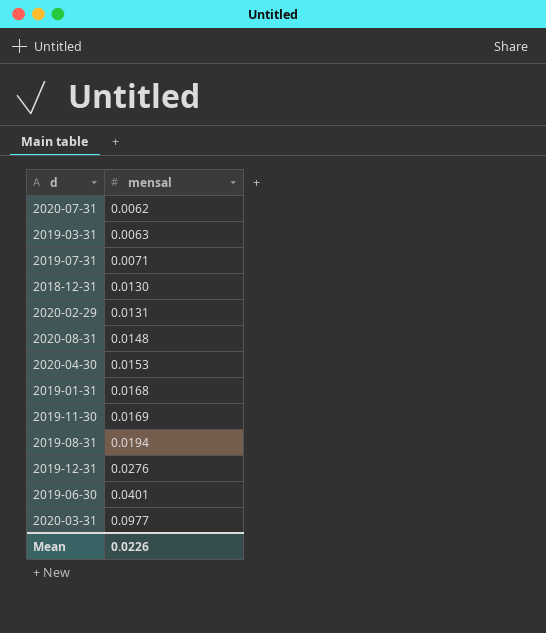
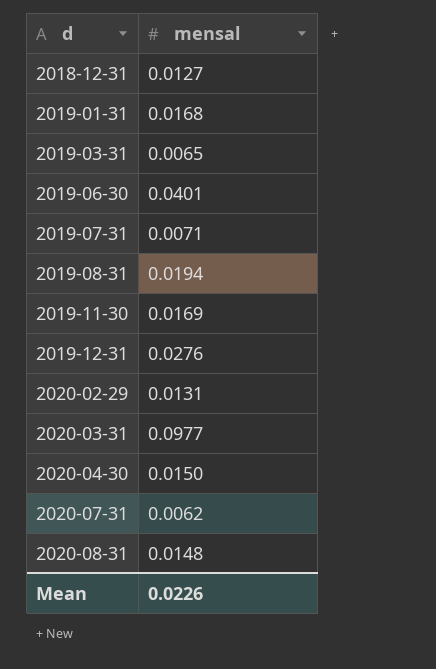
row order: mensal ascending -> d ascending
2018-12-31 | mensal: 0.0130 -> 0.0127
2019-03-31 | mensal: 0.0063 -> 0.0065
2020-04-30 | mensal: 0.0153 -> 0.0150

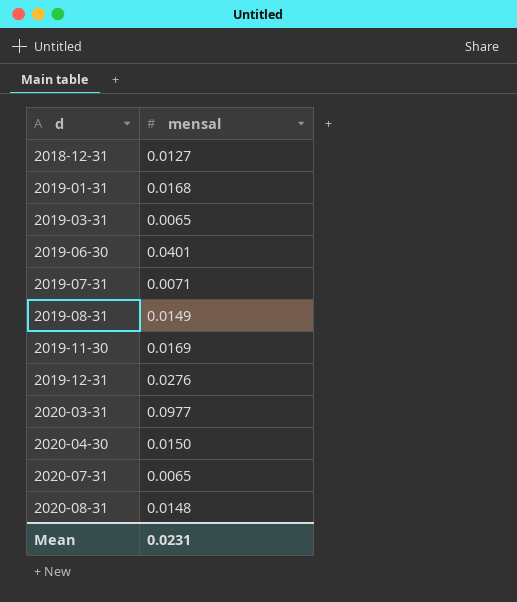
row 2020-02-29: 0.0131 -> none
2019-08-31 | mensal: 0.0194 -> 0.0149
2020-07-31 | mensal: 0.0062 -> 0.0065
Mean | mensal: 0.0226 -> 0.0231

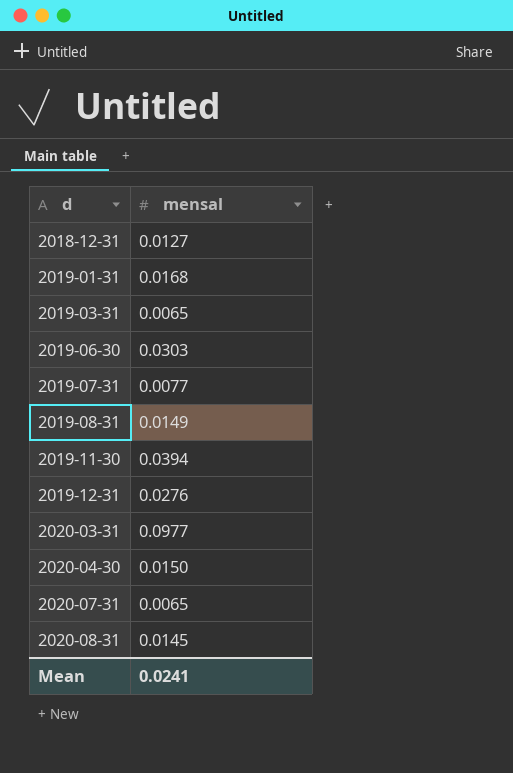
2019-06-30 | mensal: 0.0401 -> 0.0303
2019-07-31 | mensal: 0.0071 -> 0.0077
2019-11-30 | mensal: 0.0169 -> 0.0394
2020-08-31 | mensal: 0.0148 -> 0.0145
Mean | mensal: 0.0231 -> 0.0241

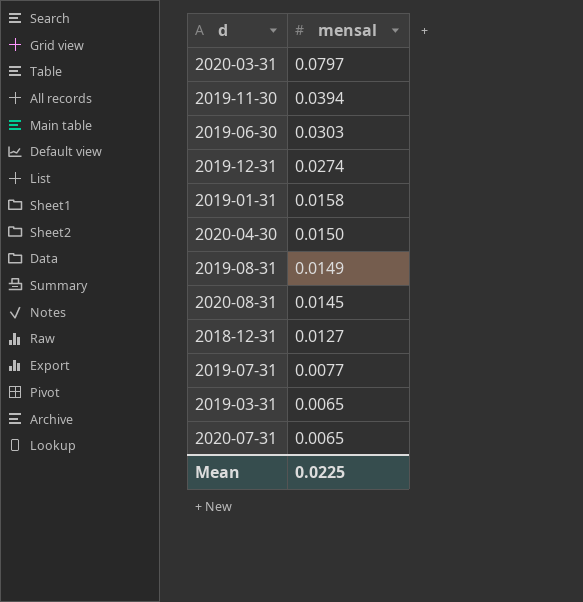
row order: d ascending -> mensal descending
2020-03-31 | mensal: 0.0977 -> 0.0797
2019-12-31 | mensal: 0.0276 -> 0.0274
2019-01-31 | mensal: 0.0168 -> 0.0158
Mean | mensal: 0.0241 -> 0.0225

